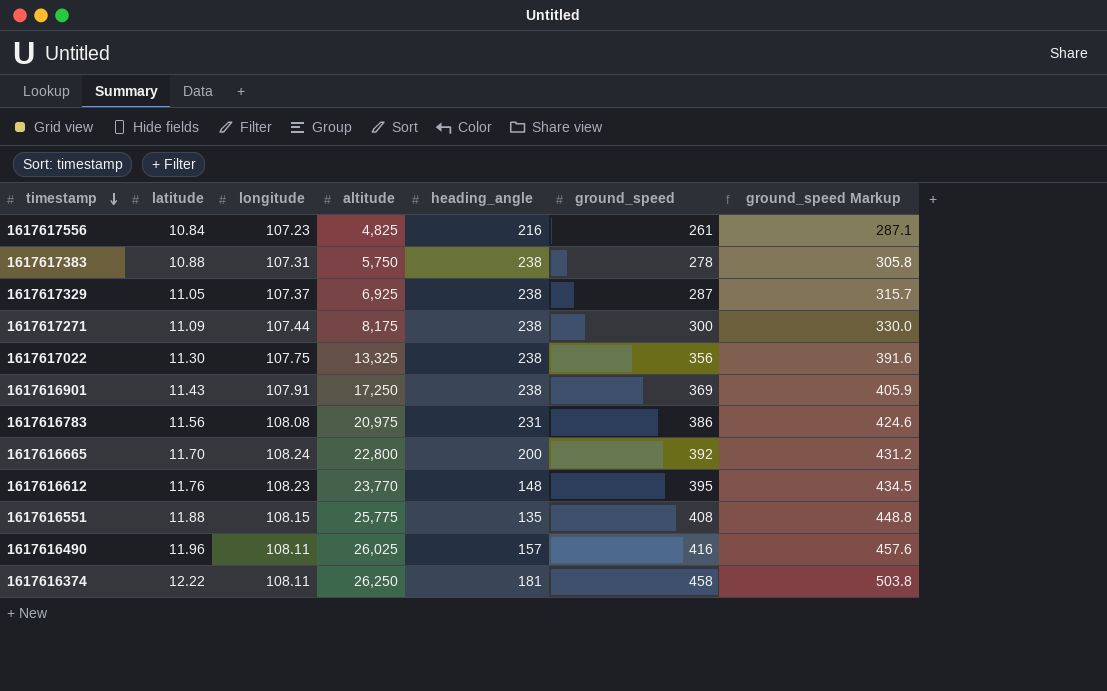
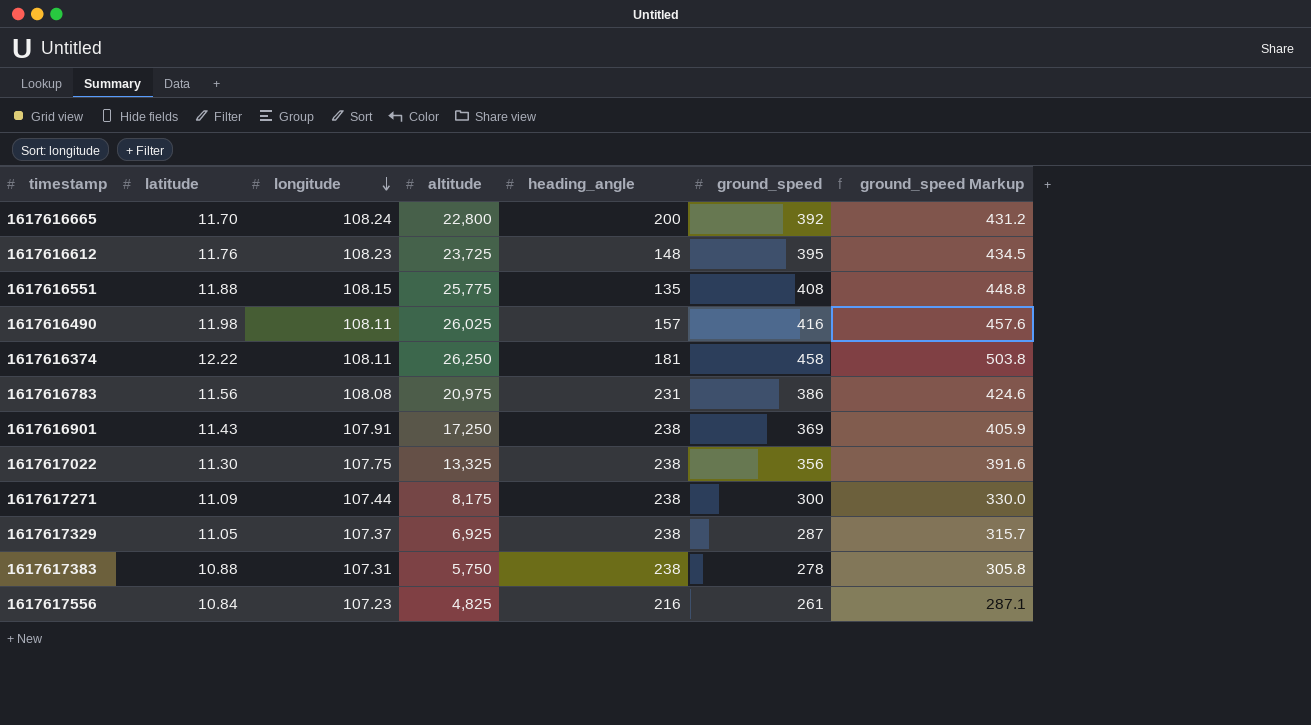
row order: timestamp descending -> longitude descending
1617616612 | altitude: 23,770 -> 23,725
1617616490 | latitude: 11.96 -> 11.98

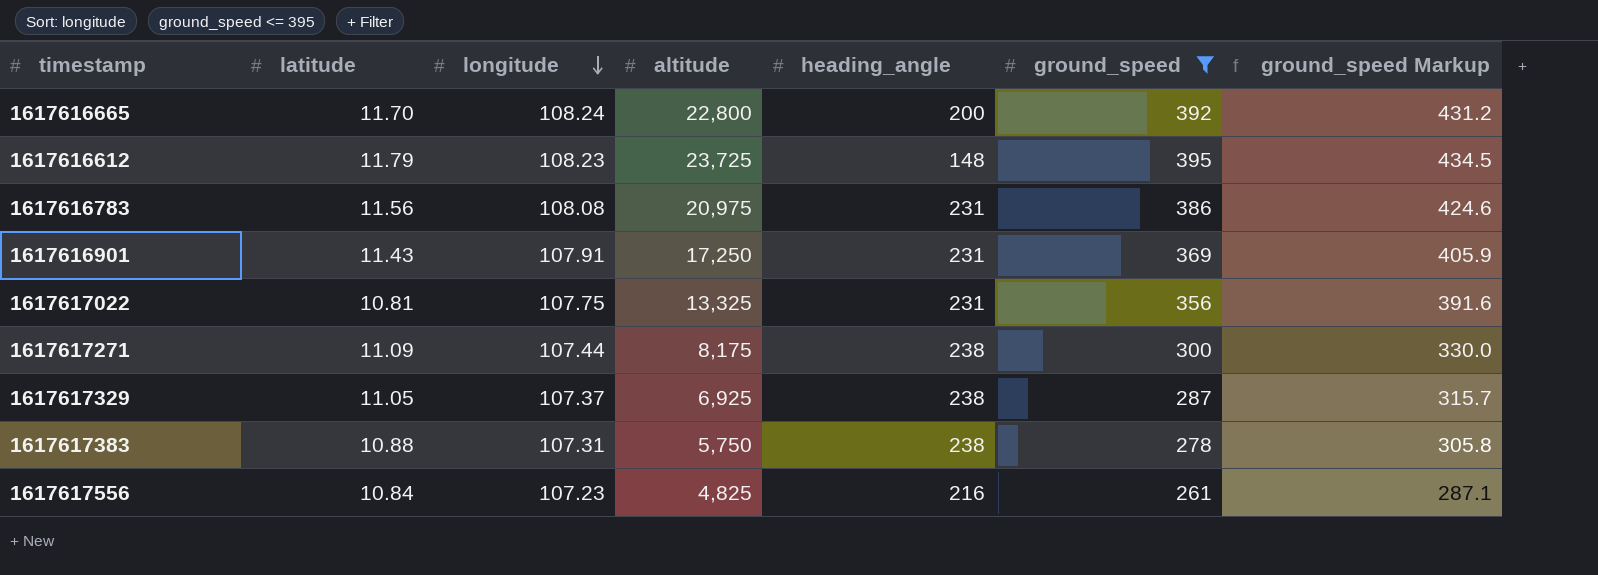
filter: none -> ground_speed <= 395
1617616612 | latitude: 11.76 -> 11.79
1617616901 | heading_angle: 238 -> 231
1617617022 | latitude: 11.30 -> 10.81
1617617022 | heading_angle: 238 -> 231

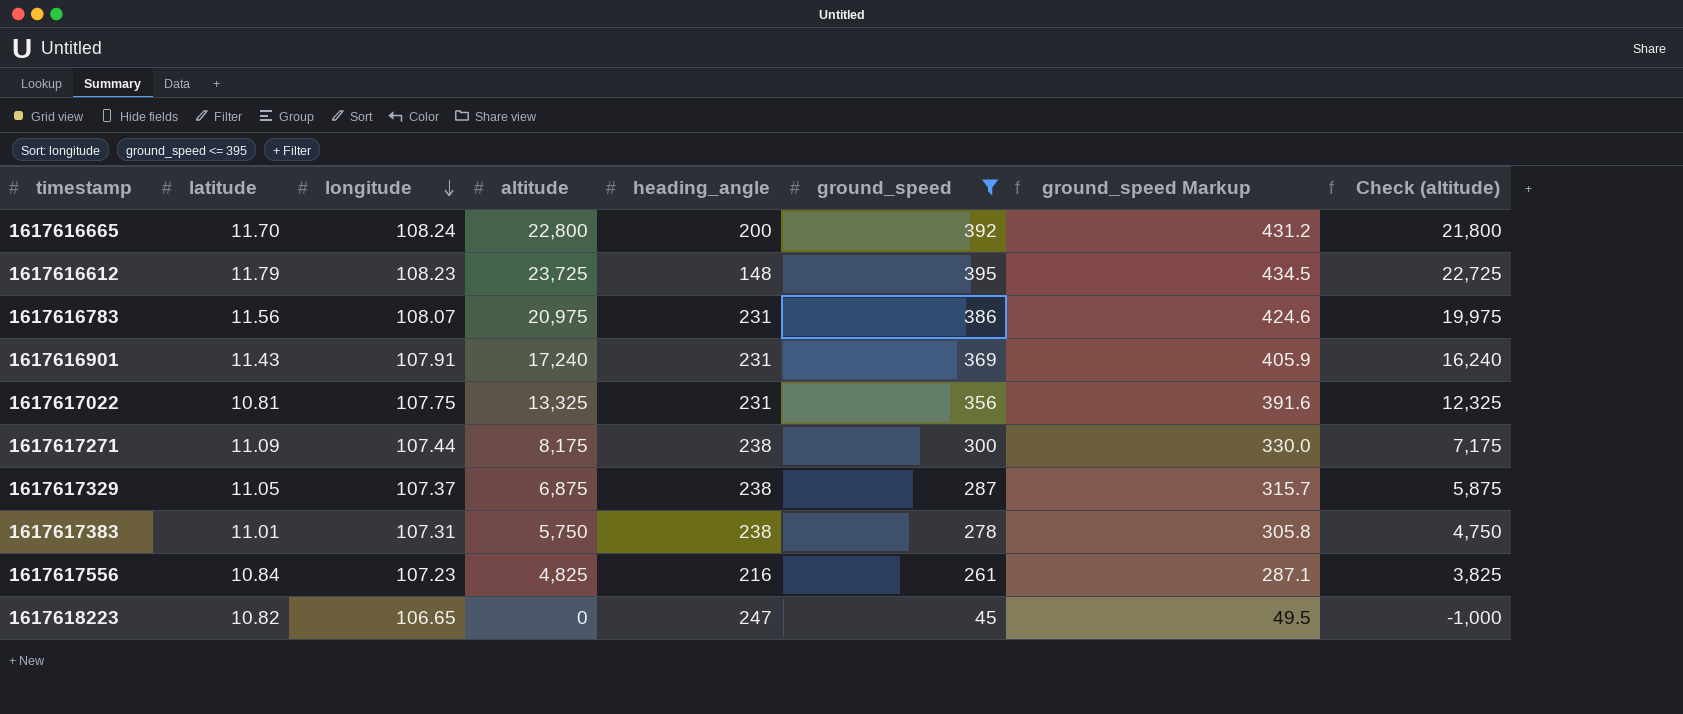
column Check (altitude) | formula: none -> [altitude] - 1000
1617616783 | longitude: 108.08 -> 108.07
1617616901 | altitude: 17,250 -> 17,240
1617617329 | altitude: 6,925 -> 6,875
1617617383 | latitude: 10.88 -> 11.01
row 1617618223: none -> 10.82 | 106.65 | 0 | 247 | 45 | 49.5 | -1,000

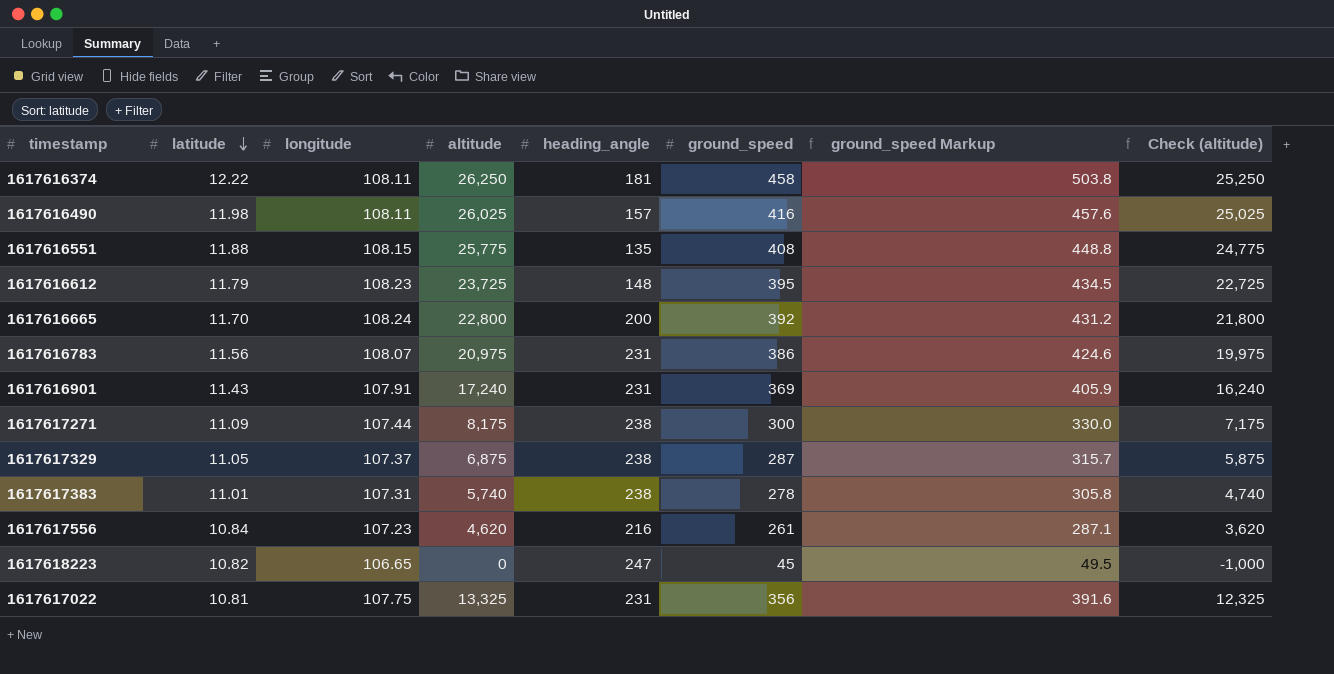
filter: ground_speed <= 395 -> none
row order: longitude descending -> latitude descending
1617617383 | altitude: 5,750 -> 5,740
1617617383 | Check (altitude): 4,750 -> 4,740
1617617556 | altitude: 4,825 -> 4,620
1617617556 | Check (altitude): 3,825 -> 3,620

